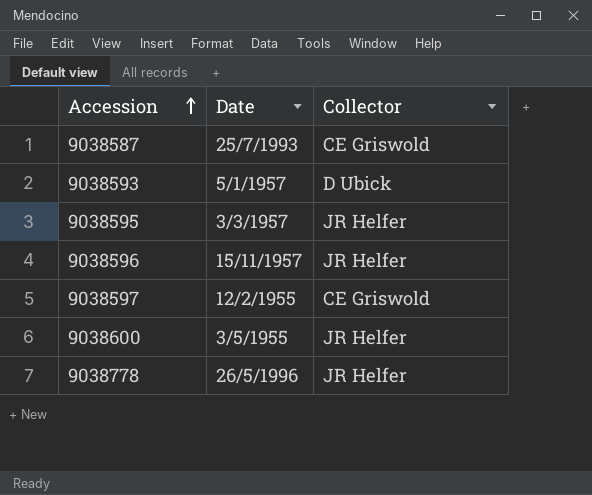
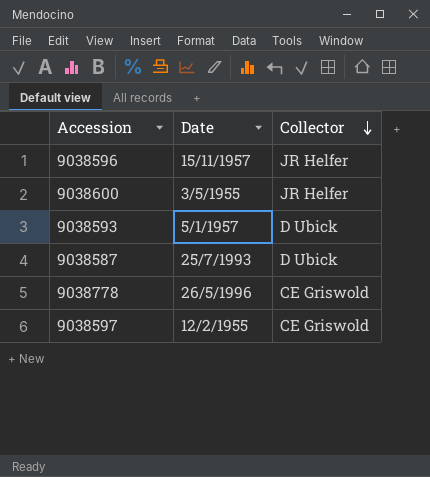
row order: Accession ascending -> Collector descending
row 9038595: 3/3/1957 | JR Helfer -> none
9038587 | Collector: CE Griswold -> D Ubick
9038778 | Collector: JR Helfer -> CE Griswold

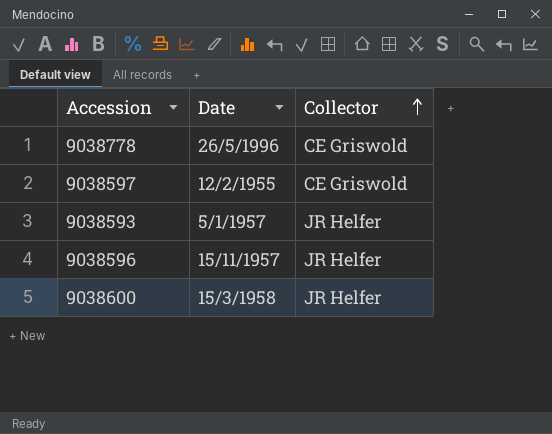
row order: Collector descending -> Collector ascending
row 9038587: 25/7/1993 | D Ubick -> none
9038593 | Collector: D Ubick -> JR Helfer
9038600 | Date: 3/5/1955 -> 15/3/1958

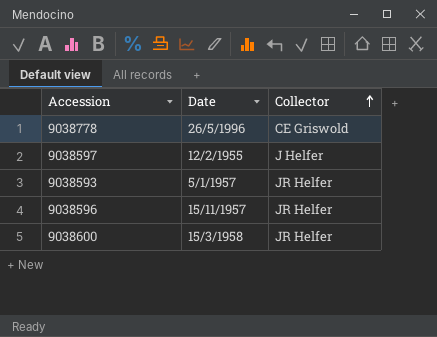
9038597 | Collector: CE Griswold -> J Helfer

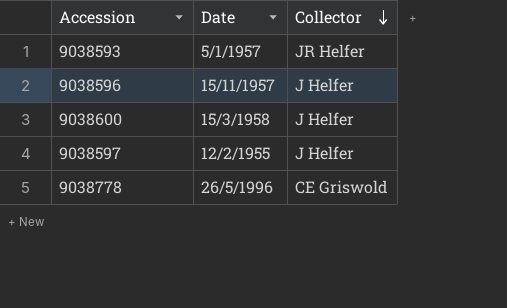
row order: Collector ascending -> Collector descending
9038596 | Collector: JR Helfer -> J Helfer
9038600 | Collector: JR Helfer -> J Helfer

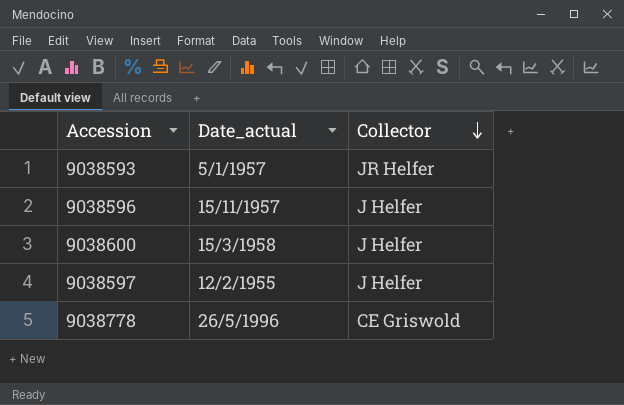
column name: Date -> Date_actual

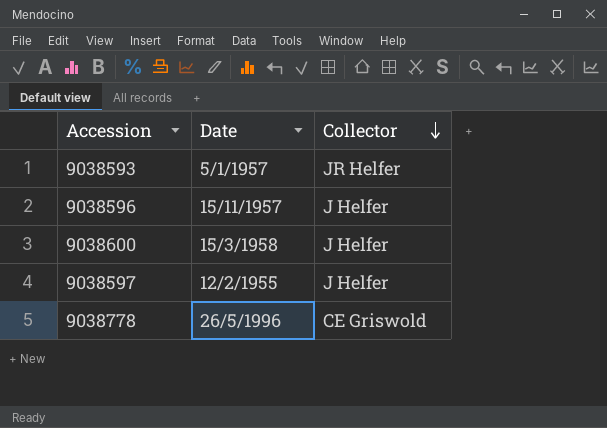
column name: Date_actual -> Date

